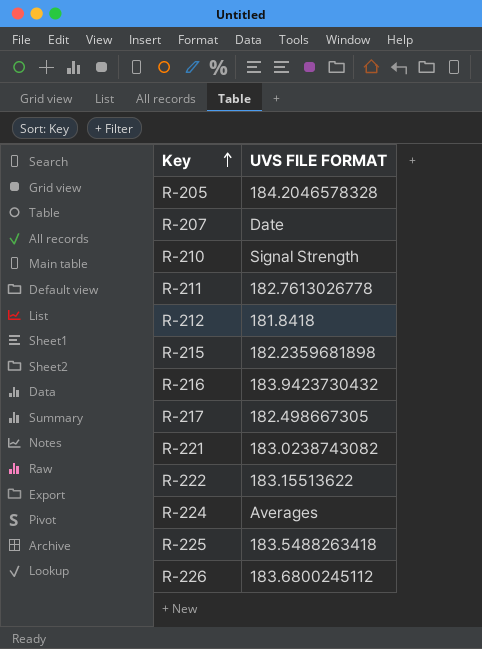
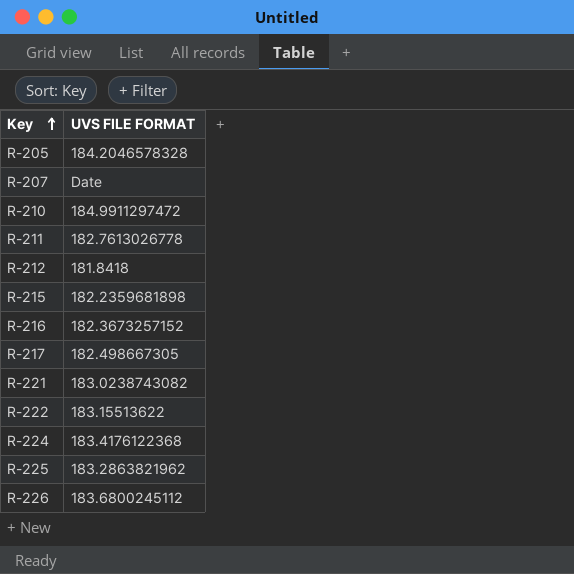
R-210 | UVS FILE FORMAT: Signal Strength -> 184.9911297472
R-216 | UVS FILE FORMAT: 183.9423730432 -> 182.3673257152
R-224 | UVS FILE FORMAT: Averages -> 183.4176122368
R-225 | UVS FILE FORMAT: 183.5488263418 -> 183.2863821962

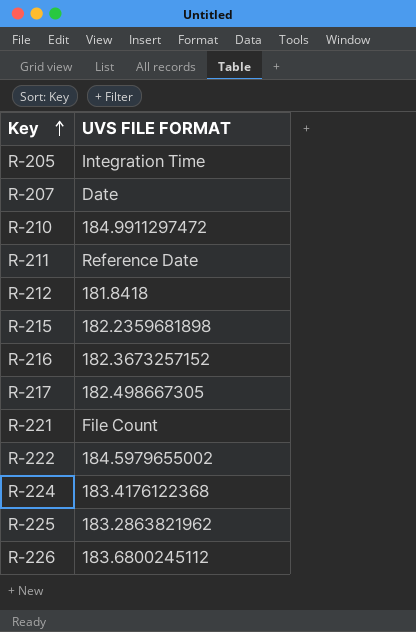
R-205 | UVS FILE FORMAT: 184.2046578328 -> Integration Time
R-211 | UVS FILE FORMAT: 182.7613026778 -> Reference Date
R-221 | UVS FILE FORMAT: 183.0238743082 -> File Count
R-222 | UVS FILE FORMAT: 183.15513622 -> 184.5979655002

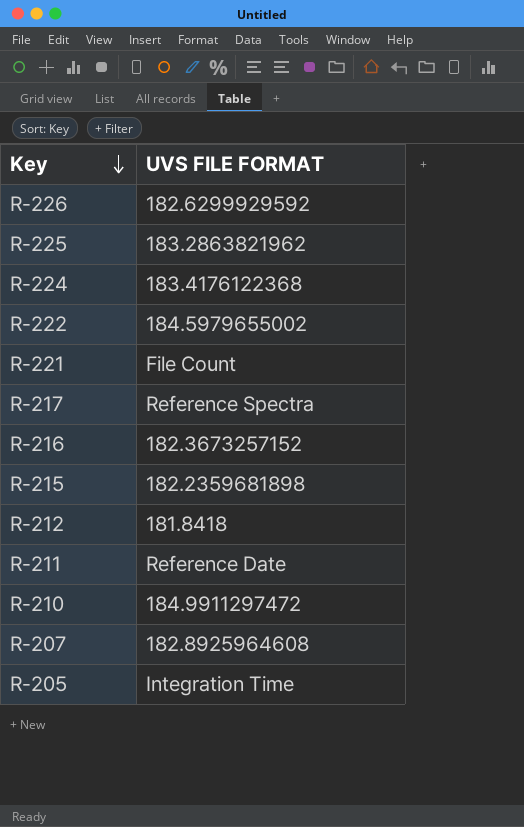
row order: Key ascending -> Key descending
R-226 | UVS FILE FORMAT: 183.6800245112 -> 182.6299929592
R-217 | UVS FILE FORMAT: 182.498667305 -> Reference Spectra
R-207 | UVS FILE FORMAT: Date -> 182.8925964608

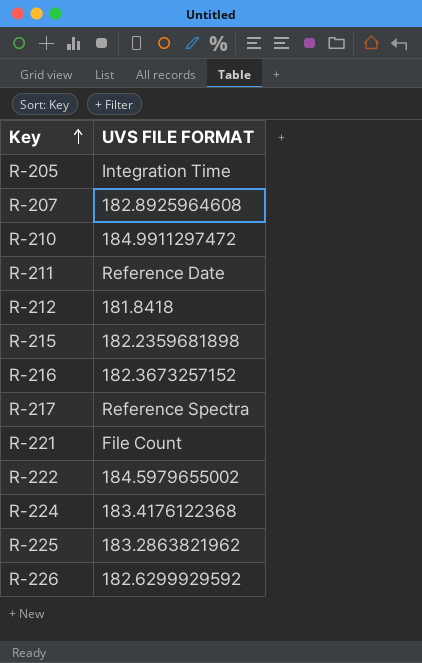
row order: Key descending -> Key ascending

